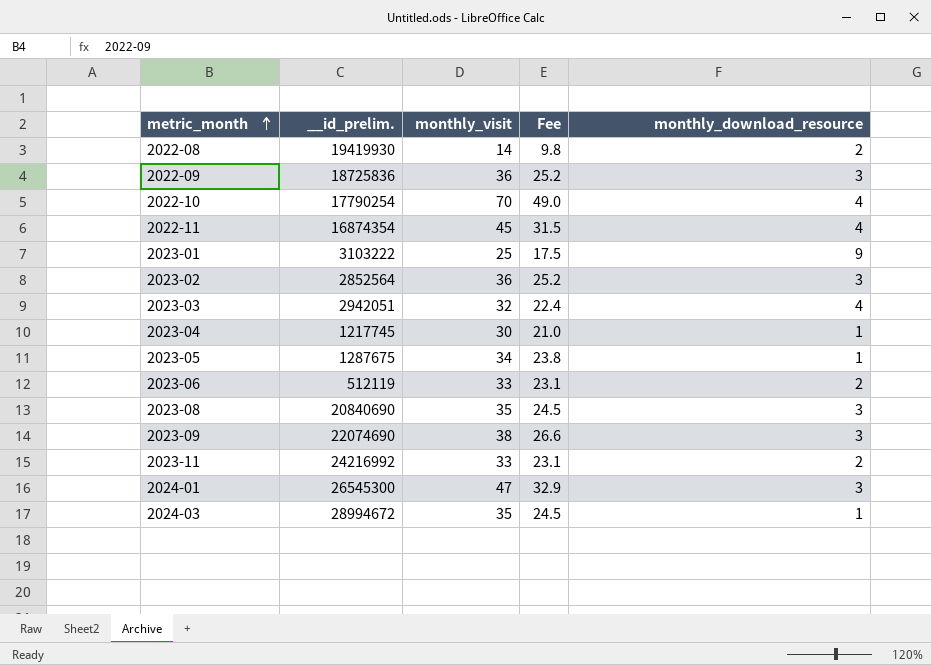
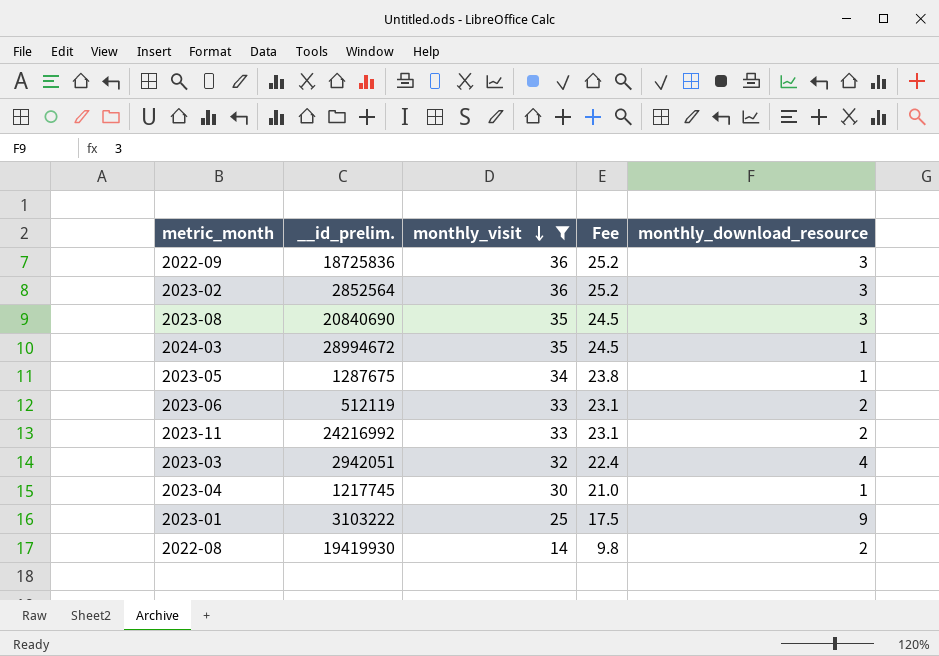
filter: none -> monthly_visit <= 36
row order: metric_month ascending -> monthly_visit descending

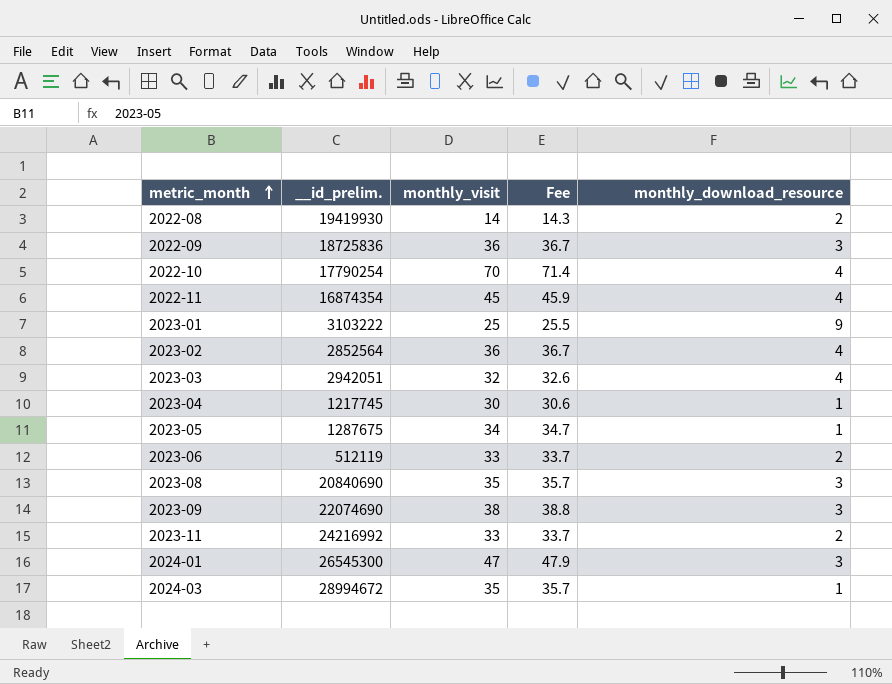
filter: monthly_visit <= 36 -> none
row order: monthly_visit descending -> metric_month ascending
column Fee | formula: [monthly_visit] * 0.7 -> [monthly_visit] * 1.02
2023-02 | monthly_download_resource: 3 -> 4

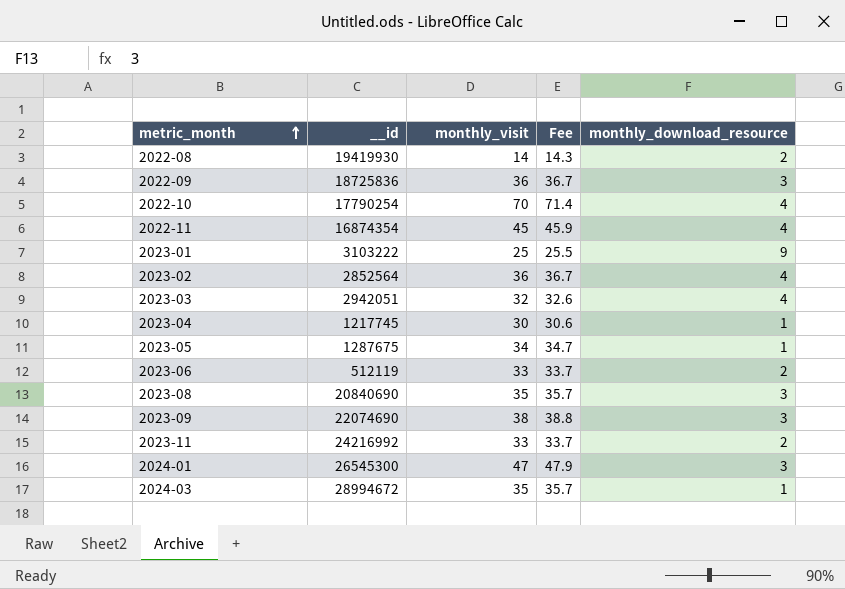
column name: __id_prelim. -> __id

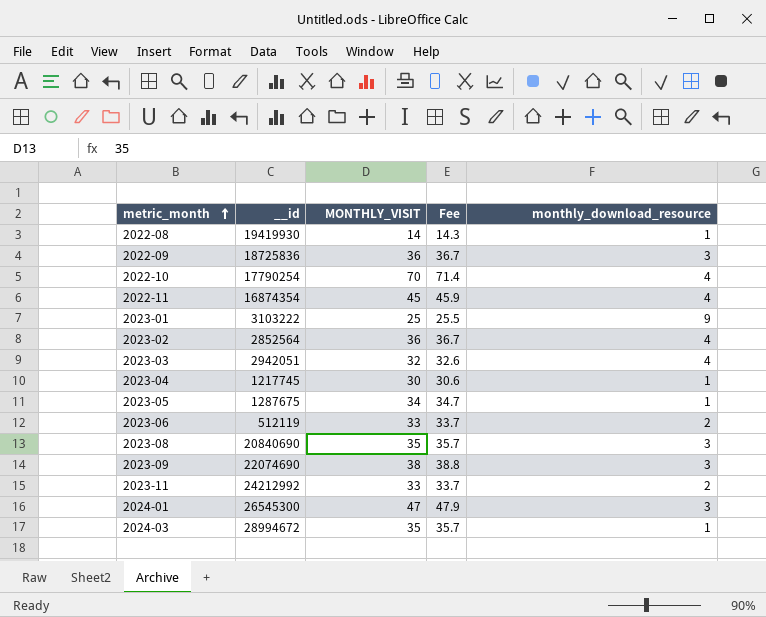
column name: monthly_visit -> MONTHLY_VISIT
2022-08 | monthly_download_resource: 2 -> 1
2023-11 | __id: 24216992 -> 24212992

